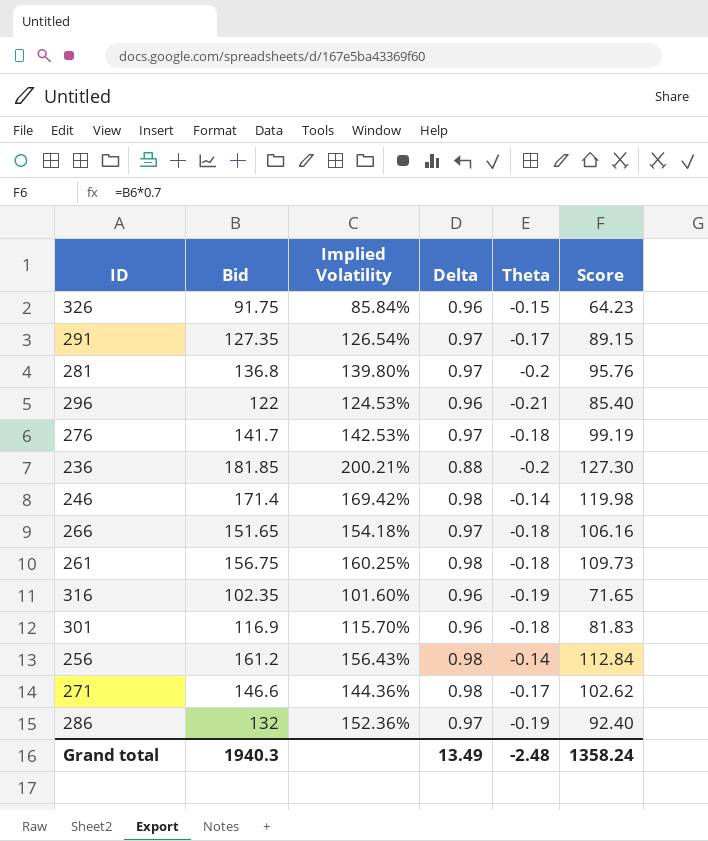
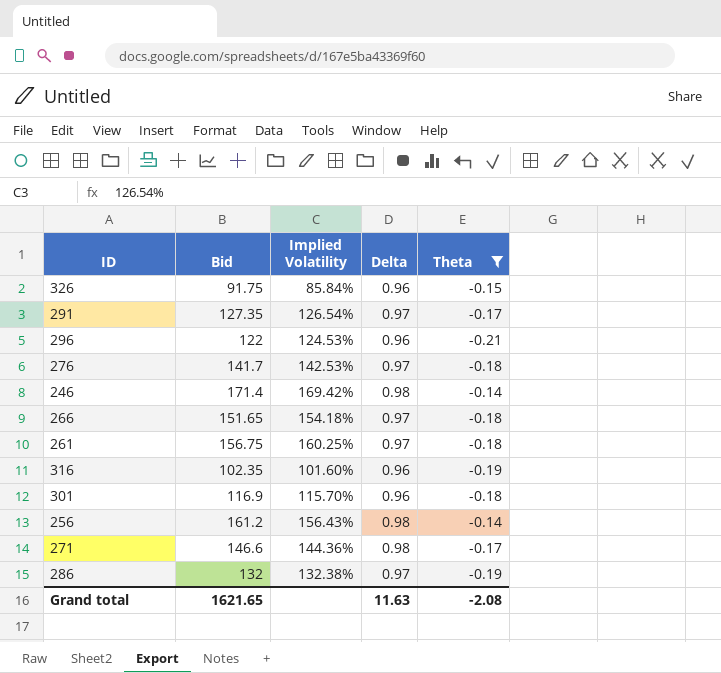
filter: none -> Theta != -0.2
column Score | formula: [Bid] * 0.7 -> none
261 | Delta: 0.98 -> 0.97
286 | Implied Volatility: 152.36% -> 132.38%
Grand total | Bid: 1940.3 -> 1621.65
Grand total | Delta: 13.49 -> 11.63
Grand total | Theta: -2.48 -> -2.08

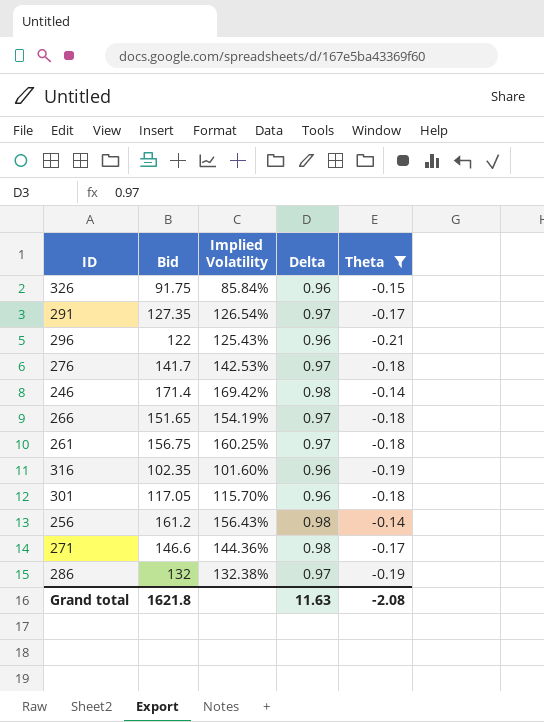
296 | Implied Volatility: 124.53% -> 125.43%
266 | Implied Volatility: 154.18% -> 154.19%
301 | Bid: 116.9 -> 117.05
Grand total | Bid: 1621.65 -> 1621.8

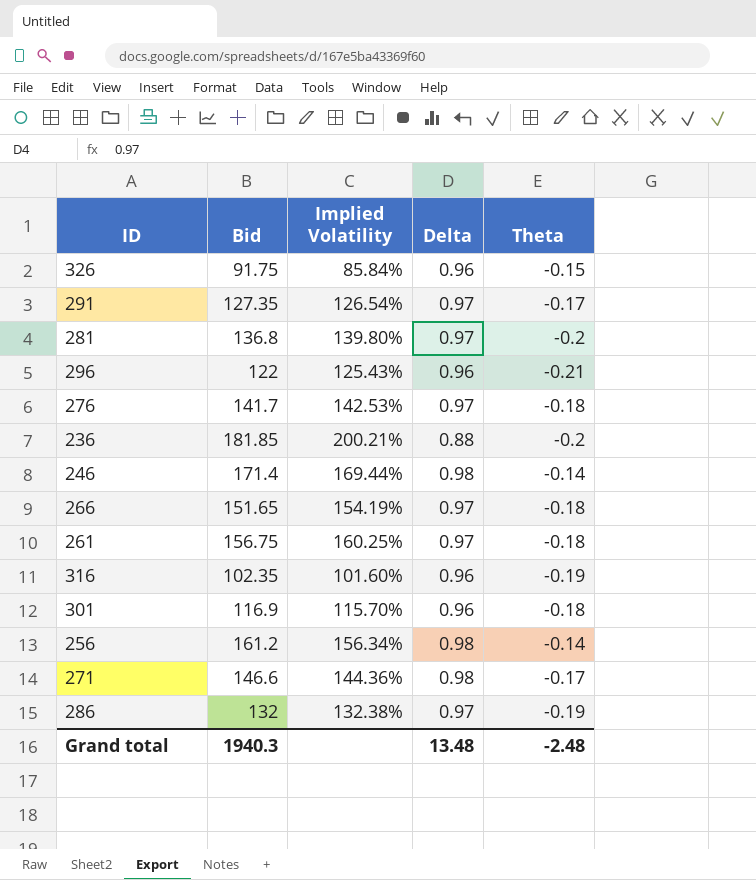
filter: Theta != -0.2 -> none
246 | Implied Volatility: 169.42% -> 169.44%
301 | Bid: 117.05 -> 116.9
256 | Implied Volatility: 156.43% -> 156.34%
Grand total | Bid: 1621.8 -> 1940.3
Grand total | Delta: 11.63 -> 13.48
Grand total | Theta: -2.08 -> -2.48

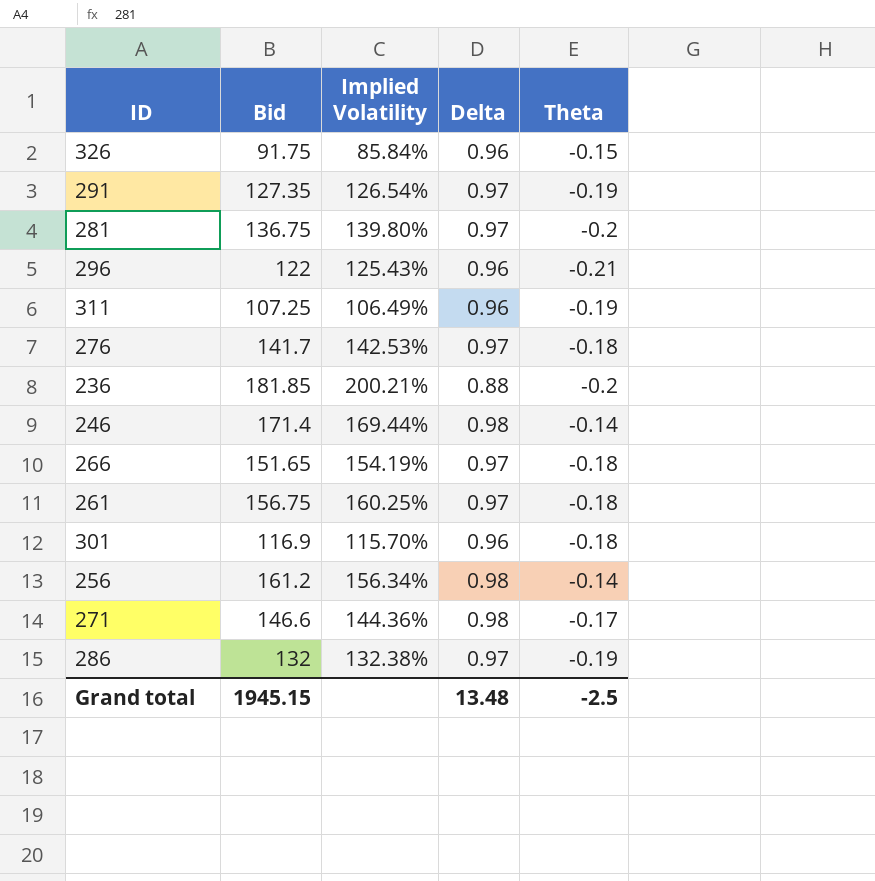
row 316: 102.35 | 101.60% | 0.96 | -0.19 -> none
291 | Theta: -0.17 -> -0.19
281 | Bid: 136.8 -> 136.75
row 311: none -> 107.25 | 106.49% | 0.96 | -0.19
Grand total | Bid: 1940.3 -> 1945.15
Grand total | Theta: -2.48 -> -2.5

